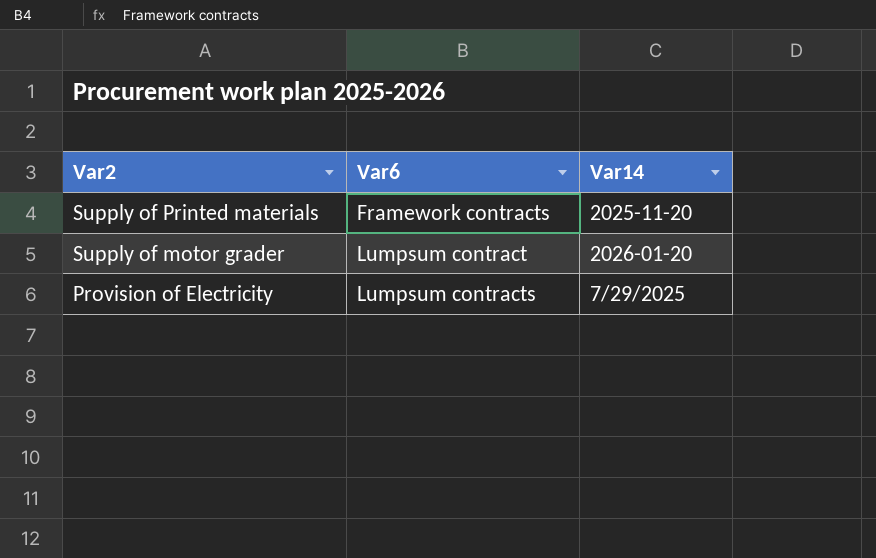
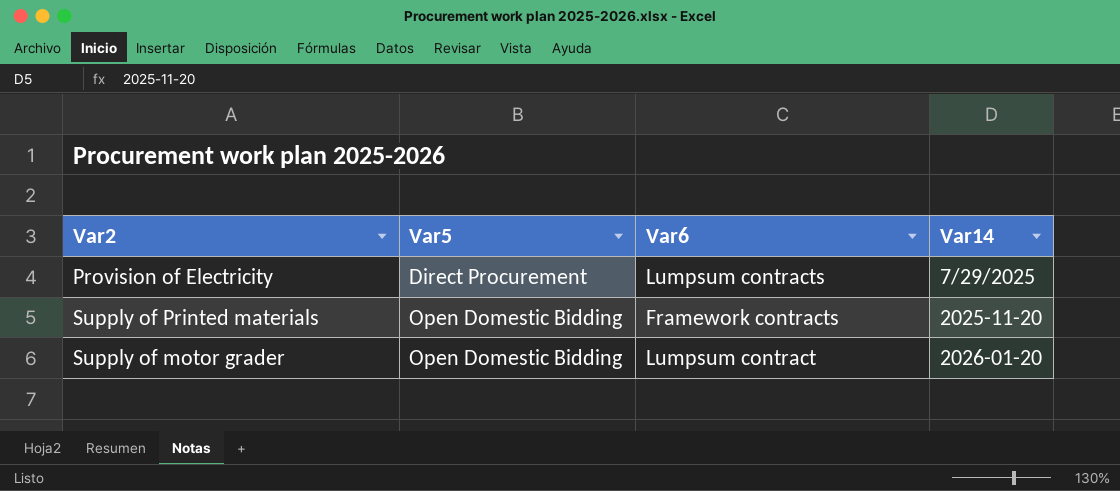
row order: Var2 descending -> Var5 ascending
column Var5 | position: none -> 2

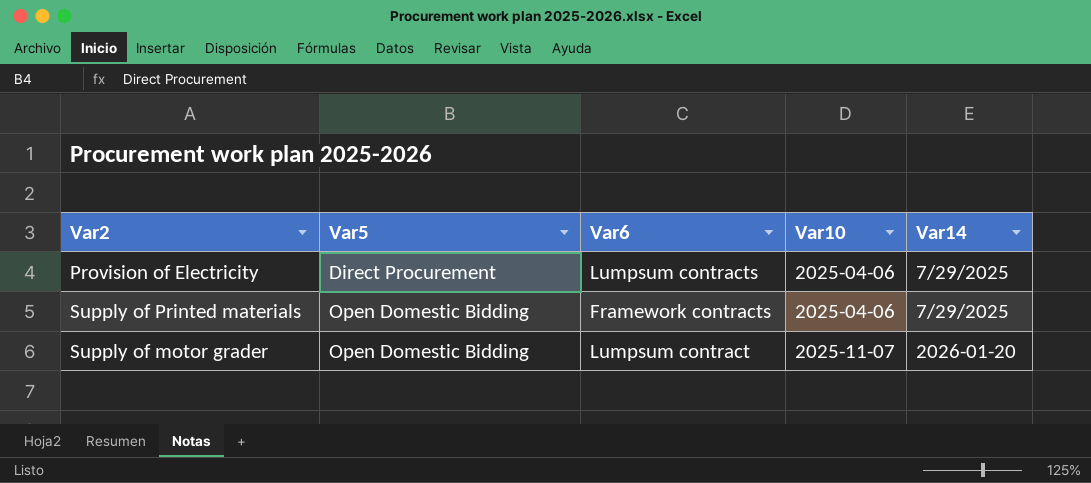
column Var10 | position: none -> 4
Supply of Printed materials | Var14: 2025-11-20 -> 7/29/2025

